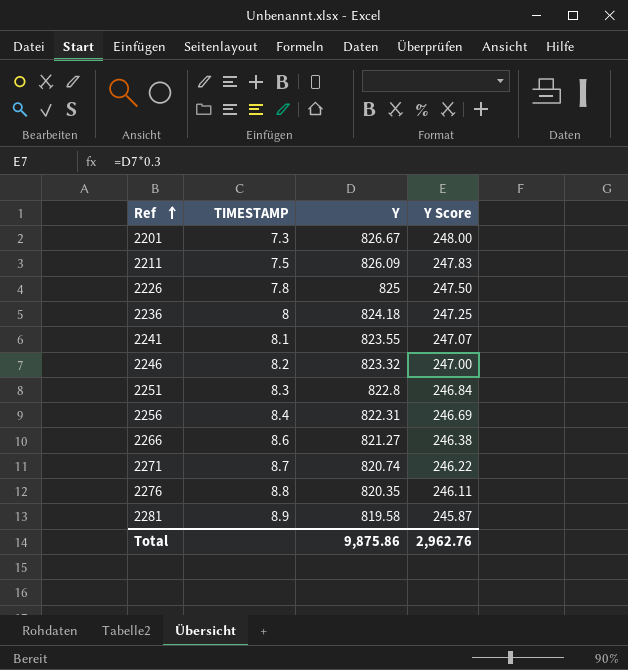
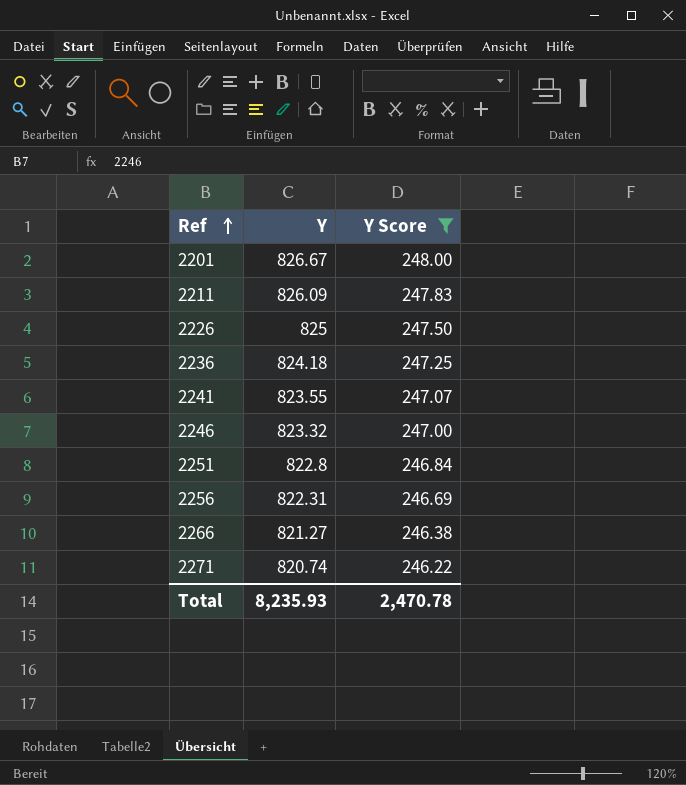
filter: none -> Y Score >= 246.22
column TIMESTAMP | position: 2 -> none
Total | Y: 9,875.86 -> 8,235.93
Total | Y Score: 2,962.76 -> 2,470.78

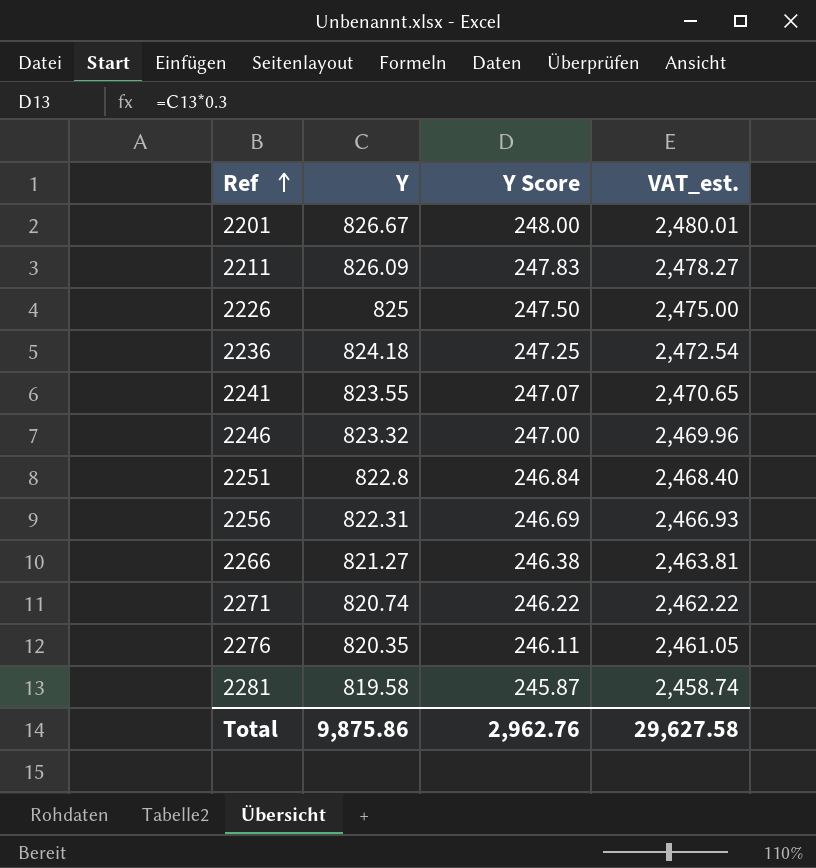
filter: Y Score >= 246.22 -> none
column VAT_est. | formula: none -> [Y] * 3
Total | Y: 8,235.93 -> 9,875.86
Total | Y Score: 2,470.78 -> 2,962.76

